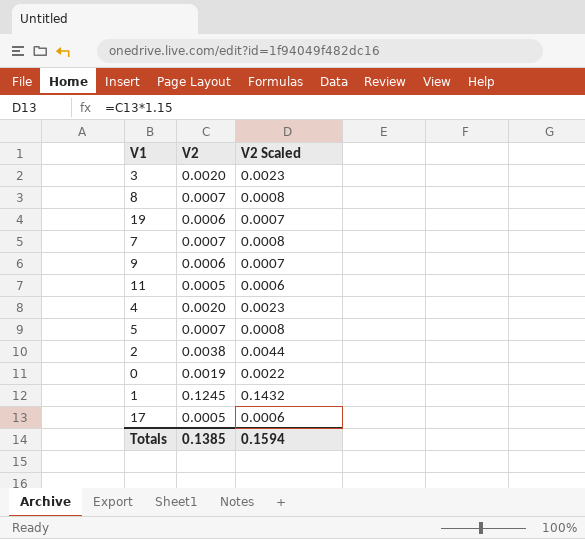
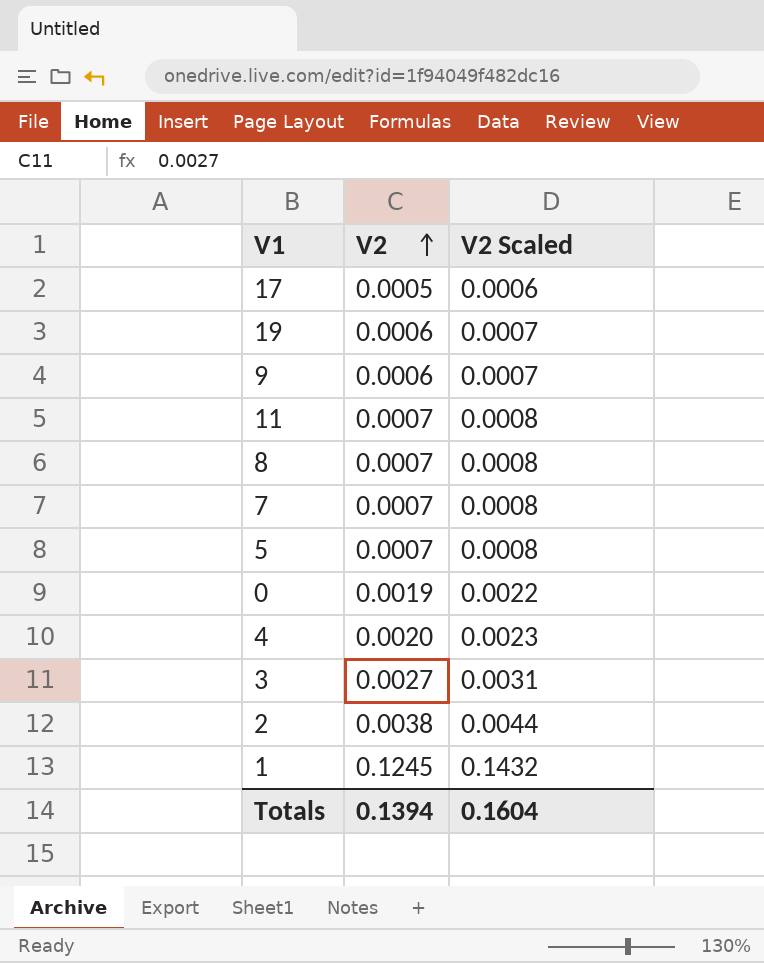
row order: none -> V2 ascending
11 | V2: 0.0005 -> 0.0007
11 | V2 Scaled: 0.0006 -> 0.0008
3 | V2: 0.0020 -> 0.0027
3 | V2 Scaled: 0.0023 -> 0.0031
Totals | V2: 0.1385 -> 0.1394
Totals | V2 Scaled: 0.1594 -> 0.1604

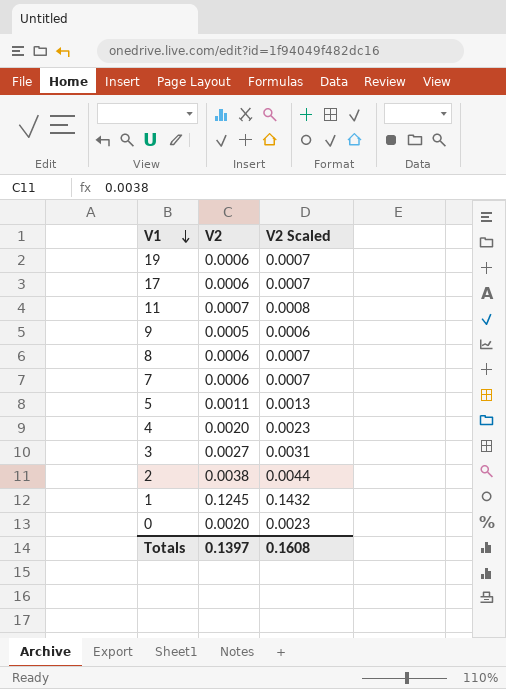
row order: V2 ascending -> V1 descending
17 | V2: 0.0005 -> 0.0006
17 | V2 Scaled: 0.0006 -> 0.0007
9 | V2: 0.0006 -> 0.0005
9 | V2 Scaled: 0.0007 -> 0.0006
8 | V2: 0.0007 -> 0.0006
8 | V2 Scaled: 0.0008 -> 0.0007
7 | V2: 0.0007 -> 0.0006
7 | V2 Scaled: 0.0008 -> 0.0007
5 | V2: 0.0007 -> 0.0011
5 | V2 Scaled: 0.0008 -> 0.0013
0 | V2: 0.0019 -> 0.0020
0 | V2 Scaled: 0.0022 -> 0.0023
Totals | V2: 0.1394 -> 0.1397
Totals | V2 Scaled: 0.1604 -> 0.1608

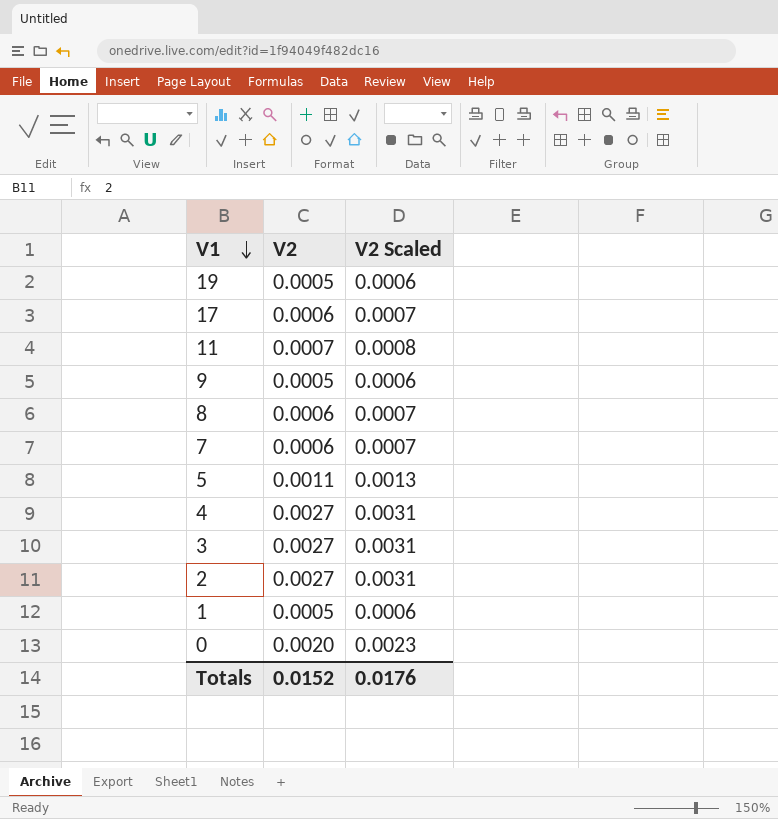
19 | V2: 0.0006 -> 0.0005
19 | V2 Scaled: 0.0007 -> 0.0006
4 | V2: 0.0020 -> 0.0027
4 | V2 Scaled: 0.0023 -> 0.0031
2 | V2: 0.0038 -> 0.0027
2 | V2 Scaled: 0.0044 -> 0.0031
1 | V2: 0.1245 -> 0.0005
1 | V2 Scaled: 0.1432 -> 0.0006
Totals | V2: 0.1397 -> 0.0152
Totals | V2 Scaled: 0.1608 -> 0.0176

